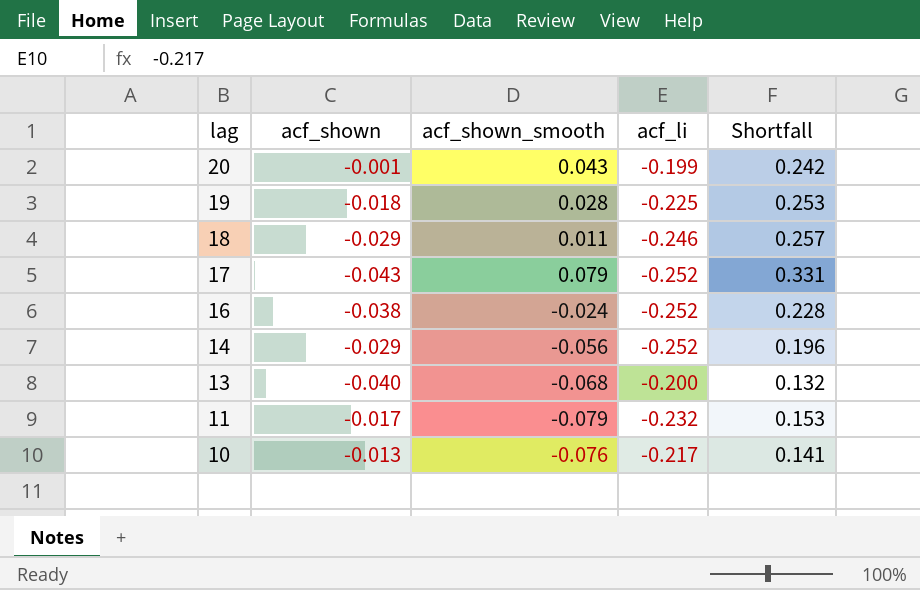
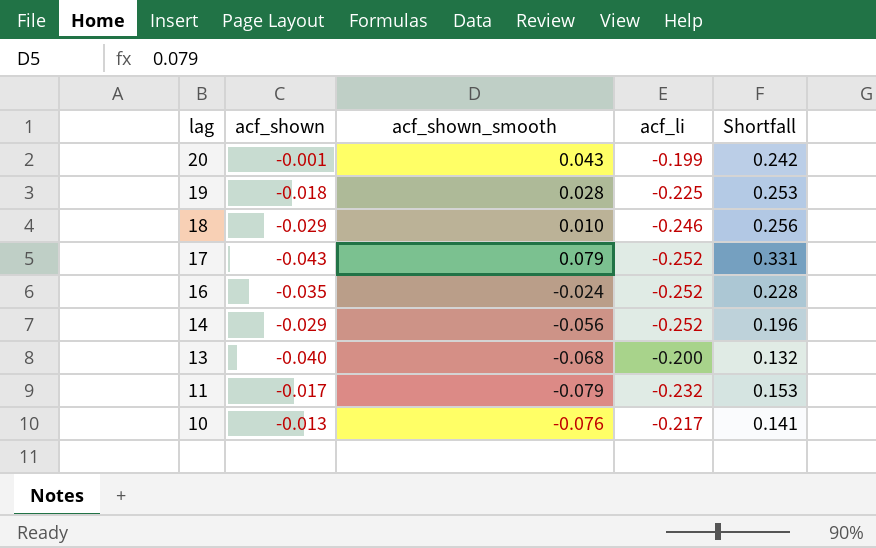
18 | acf_shown_smooth: 0.011 -> 0.010
18 | Shortfall: 0.257 -> 0.256
16 | acf_shown: -0.038 -> -0.035

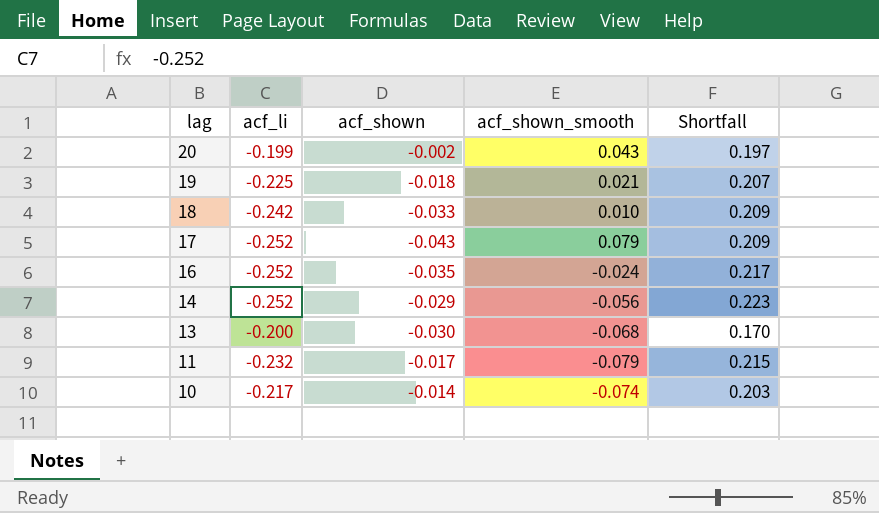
column acf_li | position: 4 -> 2
column Shortfall | formula: [acf_shown_smooth] - [acf_li] -> [acf_shown] - [acf_li]
20 | acf_shown: -0.001 -> -0.002
19 | acf_shown_smooth: 0.028 -> 0.021
18 | acf_li: -0.246 -> -0.242
18 | acf_shown: -0.029 -> -0.033
13 | acf_shown: -0.040 -> -0.030
10 | acf_shown: -0.013 -> -0.014
10 | acf_shown_smooth: -0.076 -> -0.074

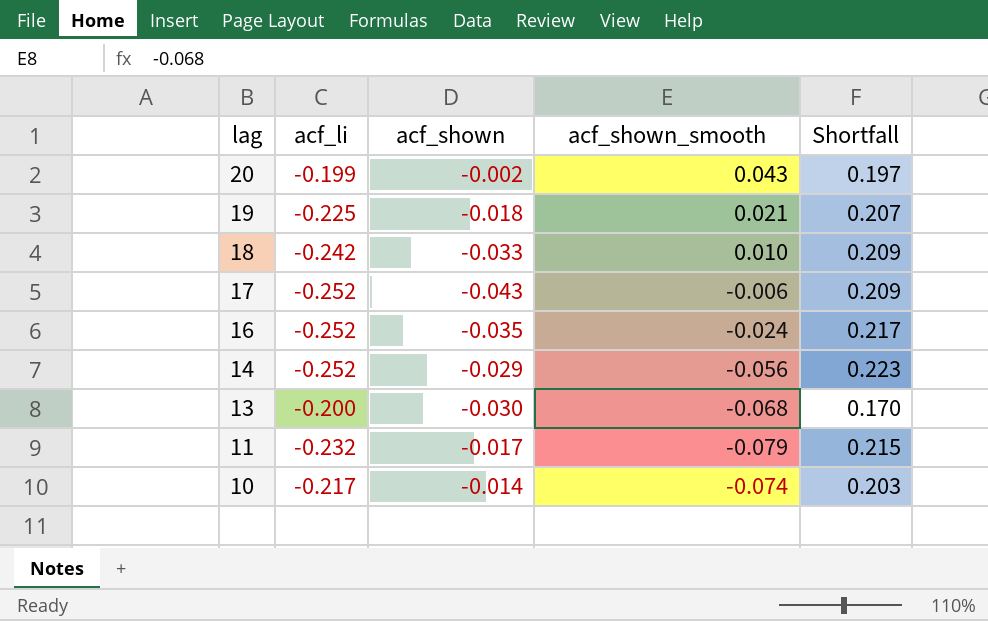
17 | acf_shown_smooth: 0.079 -> -0.006

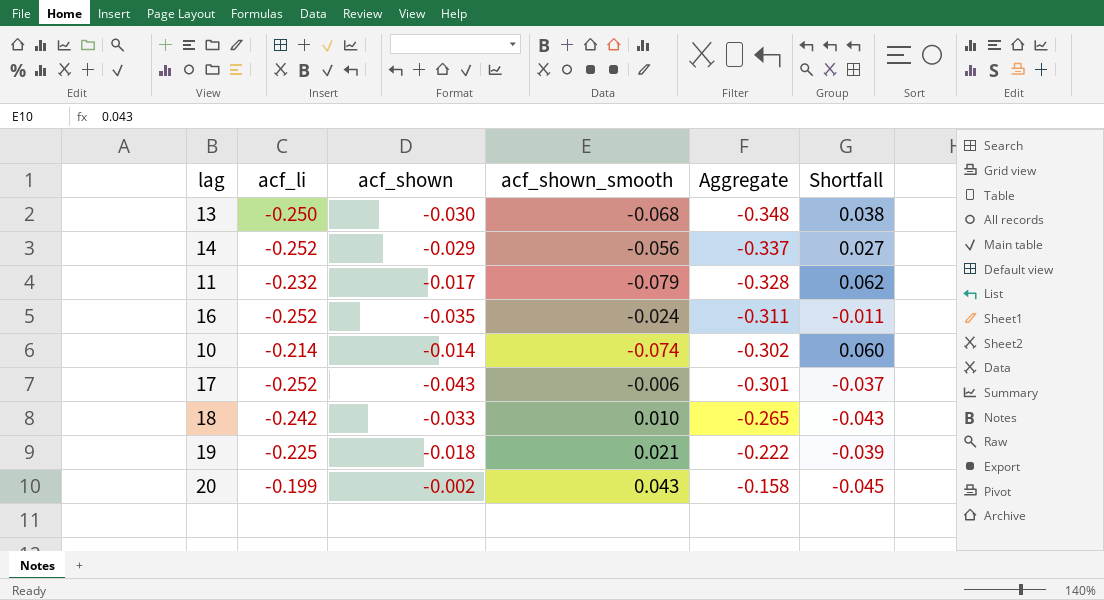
row order: lag descending -> Aggregate ascending
column Aggregate | formula: none -> [acf_li] + [acf_shown] + [acf_shown_smooth]
column Shortfall | formula: [acf_shown] - [acf_li] -> [acf_shown] - [acf_shown_smooth]
13 | acf_li: -0.200 -> -0.250
10 | acf_li: -0.217 -> -0.214

